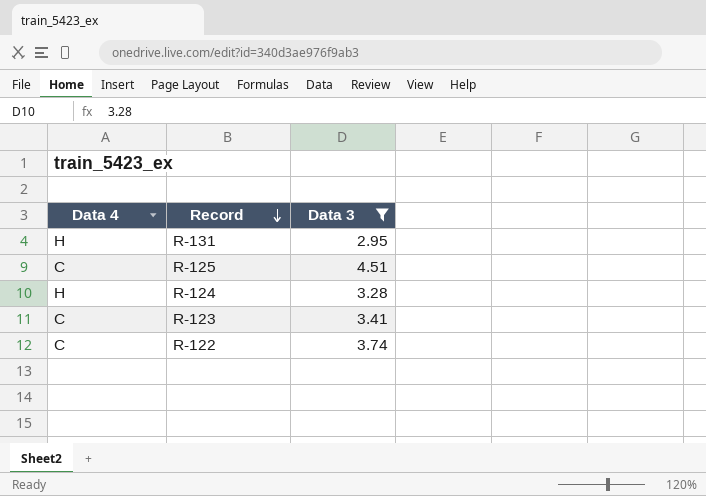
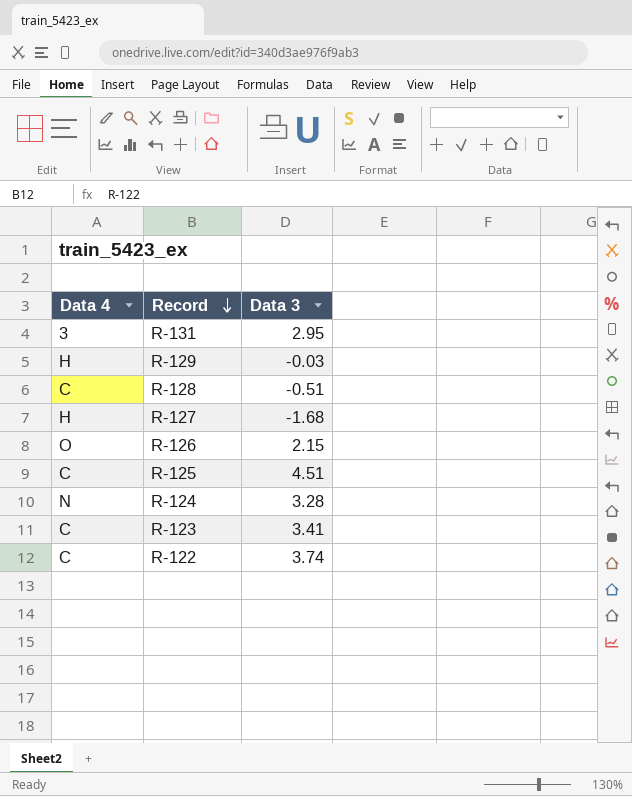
filter: Data 3 >= 2.95 -> none
R-131 | Data 4: H -> 3
R-124 | Data 4: H -> N

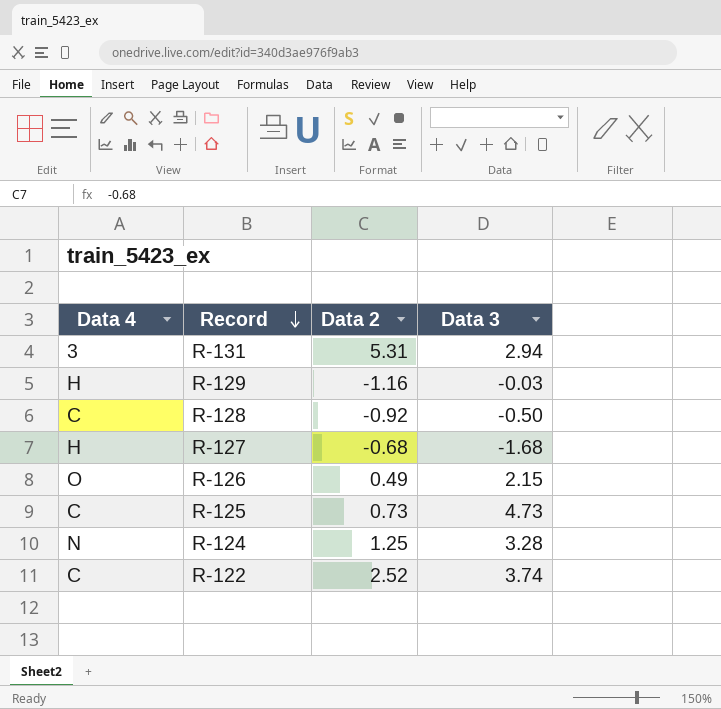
column Data 2 | position: none -> 3
row R-123: C | 3.41 -> none
R-131 | Data 3: 2.95 -> 2.94
R-128 | Data 3: -0.51 -> -0.50
R-125 | Data 3: 4.51 -> 4.73

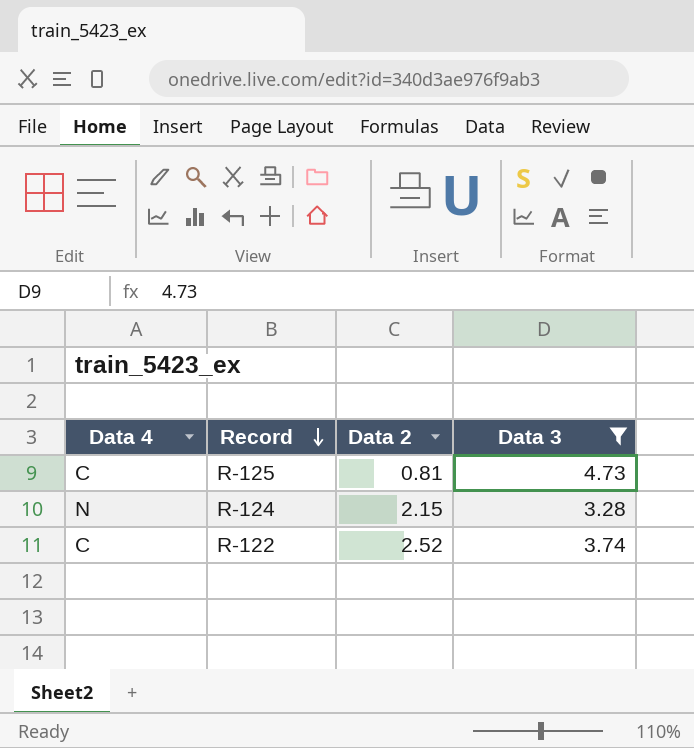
filter: none -> Data 3 >= 3.28
R-125 | Data 2: 0.73 -> 0.81
R-124 | Data 2: 1.25 -> 2.15

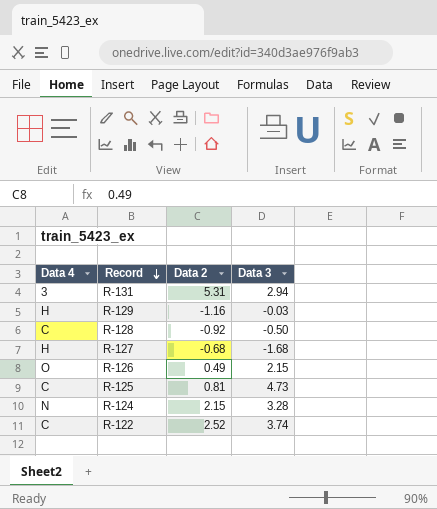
filter: Data 3 >= 3.28 -> none

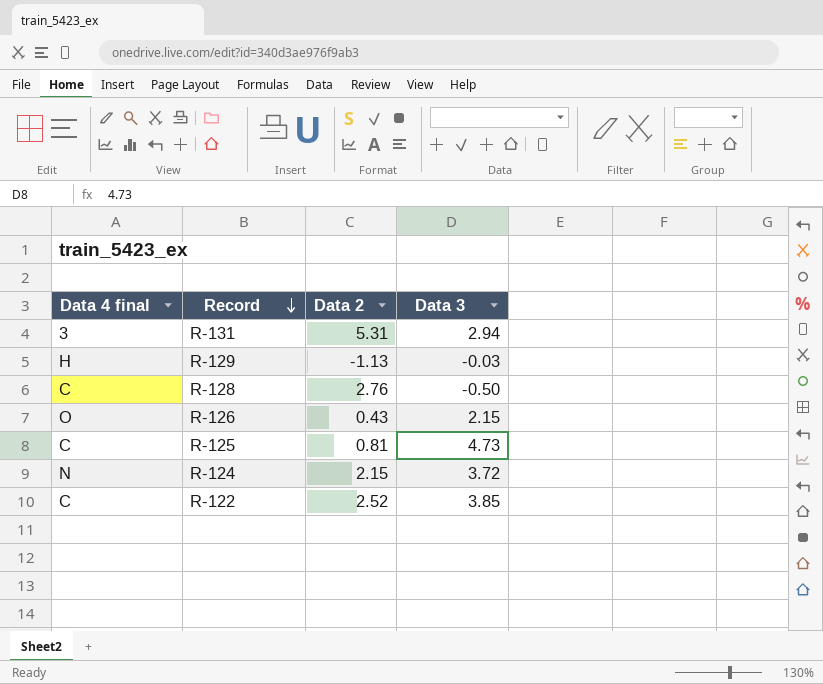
column name: Data 4 -> Data 4 final
row R-127: H | -0.68 | -1.68 -> none
R-129 | Data 2: -1.16 -> -1.13
R-128 | Data 2: -0.92 -> 2.76
R-126 | Data 2: 0.49 -> 0.43
R-124 | Data 3: 3.28 -> 3.72
R-122 | Data 3: 3.74 -> 3.85

